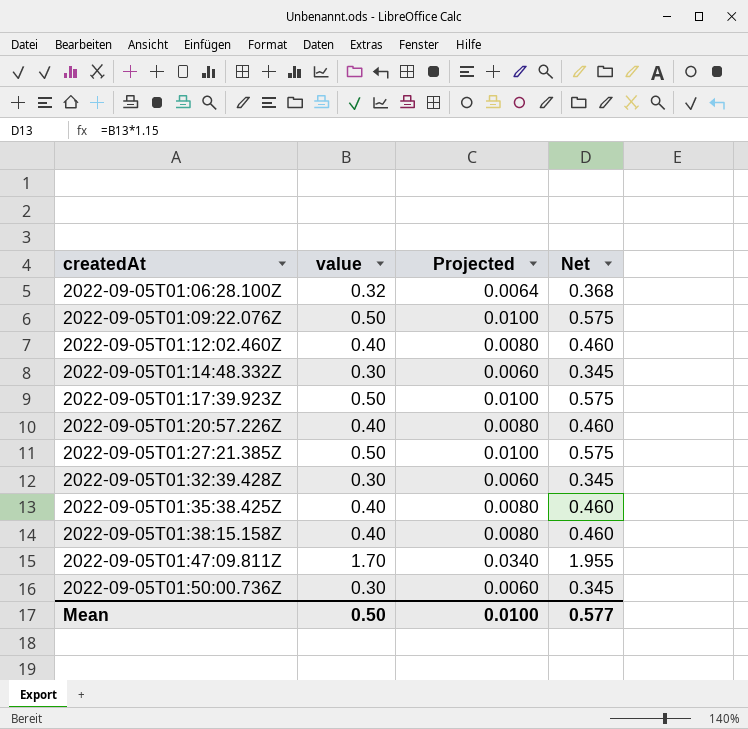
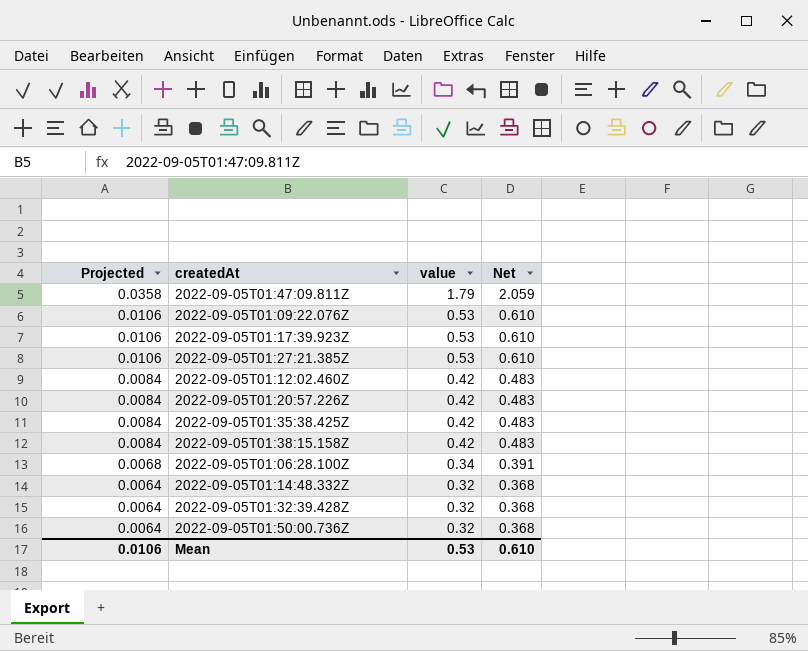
row order: createdAt ascending -> Projected descending
column Projected | position: 3 -> 1
2022-09-05T01:47:09.811Z | Projected: 0.0340 -> 0.0358
2022-09-05T01:47:09.811Z | value: 1.70 -> 1.79
2022-09-05T01:47:09.811Z | Net: 1.955 -> 2.059
2022-09-05T01:09:22.076Z | Projected: 0.0100 -> 0.0106
2022-09-05T01:09:22.076Z | value: 0.50 -> 0.53
2022-09-05T01:09:22.076Z | Net: 0.575 -> 0.610
2022-09-05T01:17:39.923Z | Projected: 0.0100 -> 0.0106
2022-09-05T01:17:39.923Z | value: 0.50 -> 0.53
2022-09-05T01:17:39.923Z | Net: 0.575 -> 0.610
2022-09-05T01:27:21.385Z | Projected: 0.0100 -> 0.0106
2022-09-05T01:27:21.385Z | value: 0.50 -> 0.53
2022-09-05T01:27:21.385Z | Net: 0.575 -> 0.610
2022-09-05T01:12:02.460Z | Projected: 0.0080 -> 0.0084
2022-09-05T01:12:02.460Z | value: 0.40 -> 0.42
2022-09-05T01:12:02.460Z | Net: 0.460 -> 0.483
2022-09-05T01:20:57.226Z | Projected: 0.0080 -> 0.0084
2022-09-05T01:20:57.226Z | value: 0.40 -> 0.42
2022-09-05T01:20:57.226Z | Net: 0.460 -> 0.483
2022-09-05T01:35:38.425Z | Projected: 0.0080 -> 0.0084
2022-09-05T01:35:38.425Z | value: 0.40 -> 0.42
2022-09-05T01:35:38.425Z | Net: 0.460 -> 0.483
2022-09-05T01:38:15.158Z | Projected: 0.0080 -> 0.0084
2022-09-05T01:38:15.158Z | value: 0.40 -> 0.42
2022-09-05T01:38:15.158Z | Net: 0.460 -> 0.483
2022-09-05T01:06:28.100Z | Projected: 0.0064 -> 0.0068
2022-09-05T01:06:28.100Z | value: 0.32 -> 0.34
2022-09-05T01:06:28.100Z | Net: 0.368 -> 0.391
2022-09-05T01:14:48.332Z | Projected: 0.0060 -> 0.0064
2022-09-05T01:14:48.332Z | value: 0.30 -> 0.32
2022-09-05T01:14:48.332Z | Net: 0.345 -> 0.368
2022-09-05T01:32:39.428Z | Projected: 0.0060 -> 0.0064
2022-09-05T01:32:39.428Z | value: 0.30 -> 0.32
2022-09-05T01:32:39.428Z | Net: 0.345 -> 0.368
2022-09-05T01:50:00.736Z | Projected: 0.0060 -> 0.0064
2022-09-05T01:50:00.736Z | value: 0.30 -> 0.32
2022-09-05T01:50:00.736Z | Net: 0.345 -> 0.368
Mean | Projected: 0.0100 -> 0.0106
Mean | value: 0.50 -> 0.53
Mean | Net: 0.577 -> 0.610

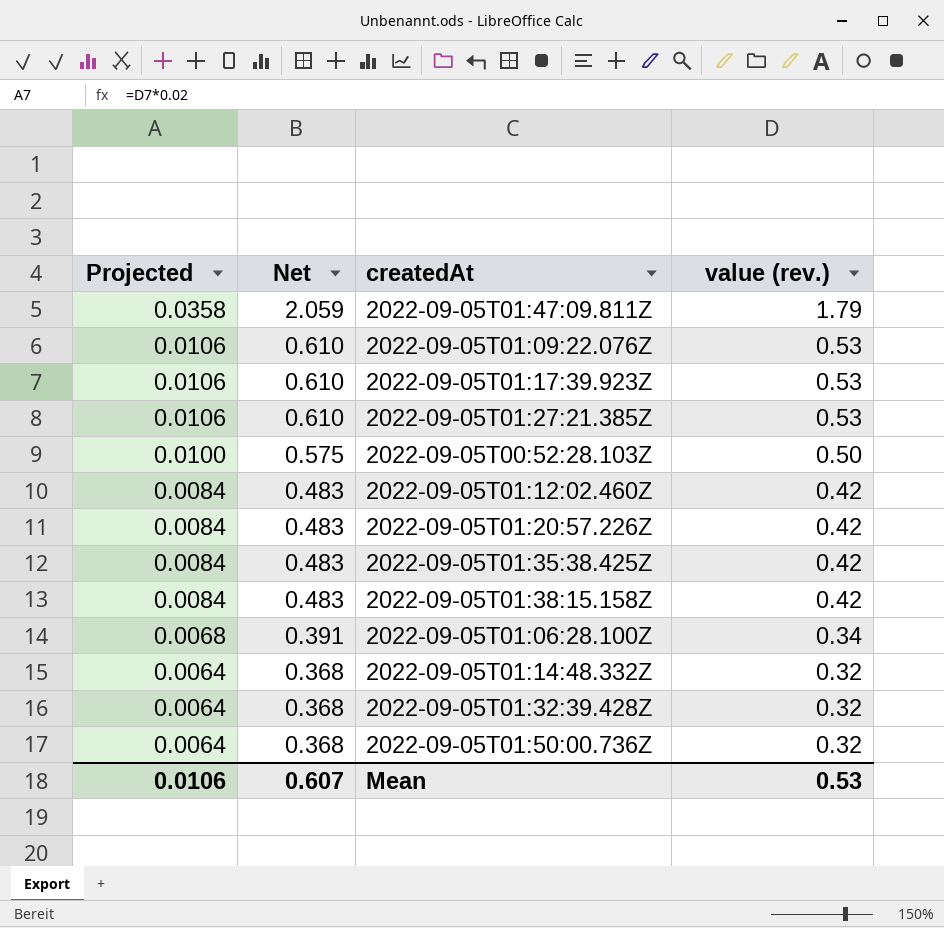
column Net | position: 4 -> 2
column name: value -> value (rev.)
row 2022-09-05T00:52:28.103Z: none -> 0.0100 | 0.575 | 0.50
Mean | Net: 0.610 -> 0.607

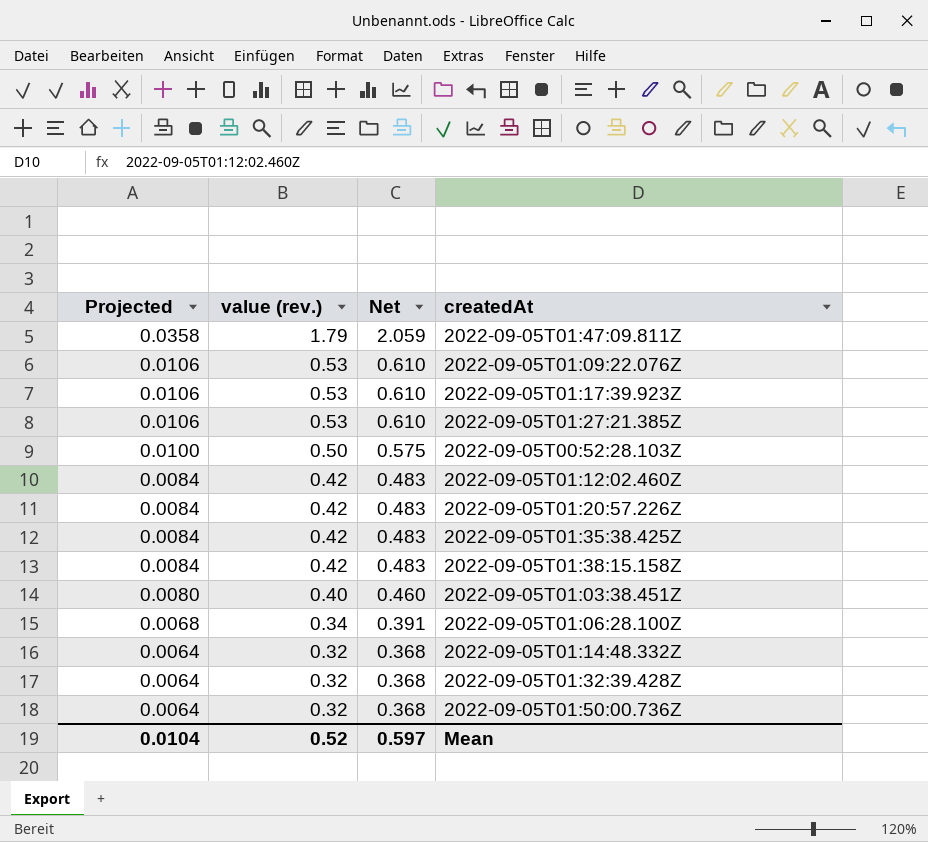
column value (rev.) | position: 4 -> 2
row 2022-09-05T01:03:38.451Z: none -> 0.0080 | 0.40 | 0.460
Mean | Projected: 0.0106 -> 0.0104
Mean | value (rev.): 0.53 -> 0.52
Mean | Net: 0.607 -> 0.597

